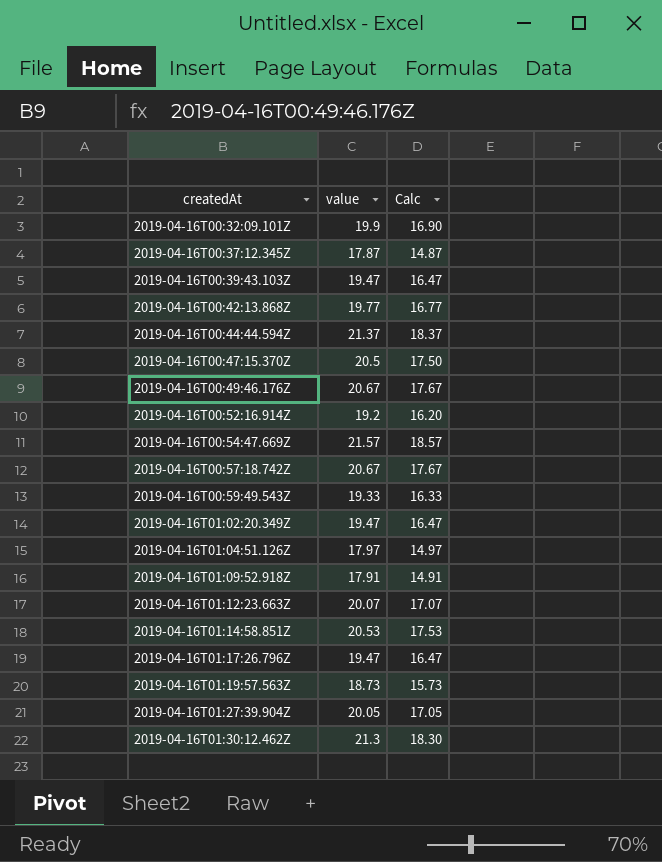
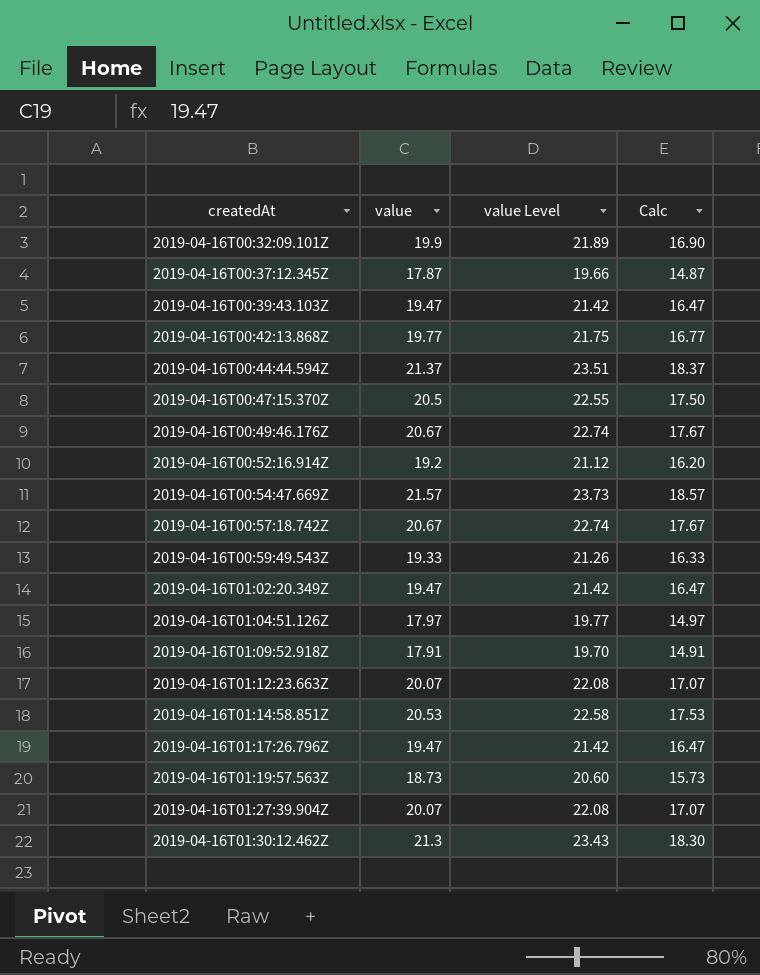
column value Level | formula: none -> [value] * 1.1
2019-04-16T01:27:39.904Z | value: 20.05 -> 20.07
2019-04-16T01:27:39.904Z | Calc: 17.05 -> 17.07

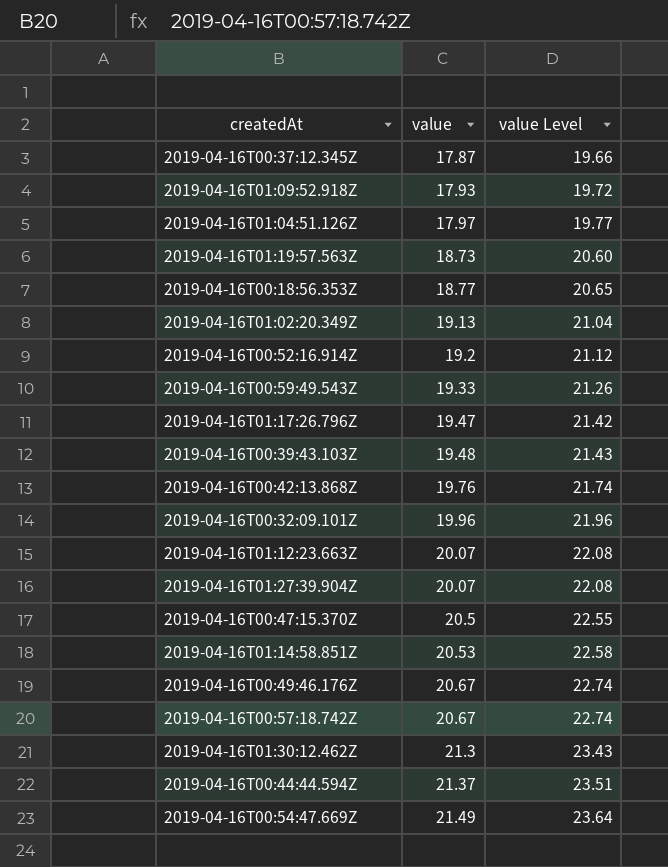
row order: createdAt ascending -> value ascending
column Calc | formula: [value] - 3 -> none
2019-04-16T01:09:52.918Z | value: 17.91 -> 17.93
2019-04-16T01:09:52.918Z | value Level: 19.70 -> 19.72
row 2019-04-16T00:18:56.353Z: none -> 18.77 | 20.65
2019-04-16T01:02:20.349Z | value: 19.47 -> 19.13
2019-04-16T01:02:20.349Z | value Level: 21.42 -> 21.04
2019-04-16T00:39:43.103Z | value: 19.47 -> 19.48
2019-04-16T00:39:43.103Z | value Level: 21.42 -> 21.43
2019-04-16T00:42:13.868Z | value: 19.77 -> 19.76
2019-04-16T00:42:13.868Z | value Level: 21.75 -> 21.74
2019-04-16T00:32:09.101Z | value: 19.9 -> 19.96
2019-04-16T00:32:09.101Z | value Level: 21.89 -> 21.96
2019-04-16T00:54:47.669Z | value: 21.57 -> 21.49
2019-04-16T00:54:47.669Z | value Level: 23.73 -> 23.64

